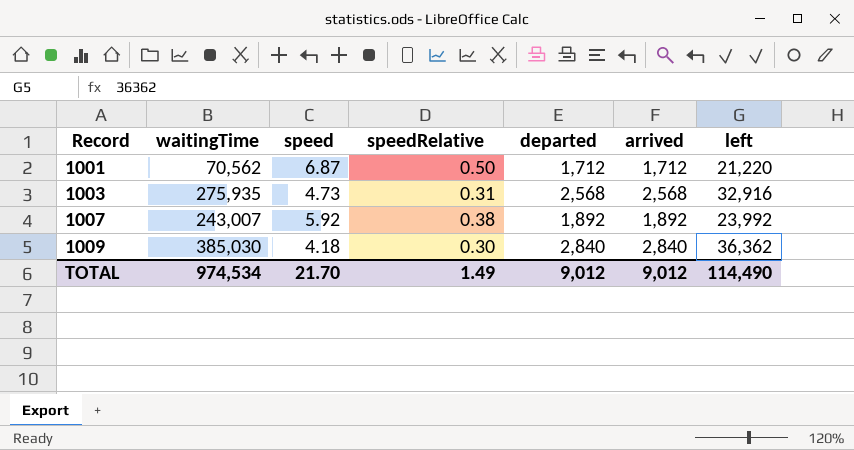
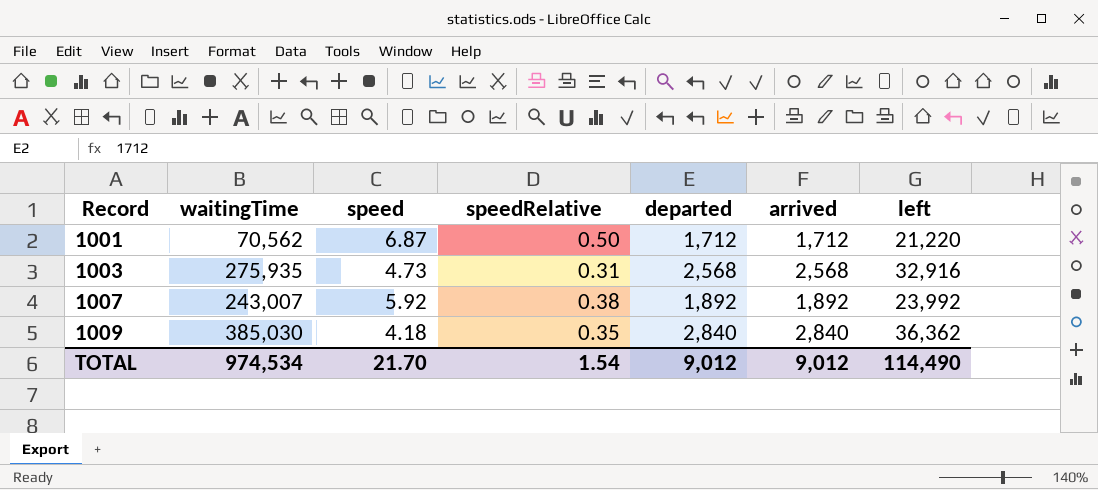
1009 | speedRelative: 0.30 -> 0.35
TOTAL | speedRelative: 1.49 -> 1.54

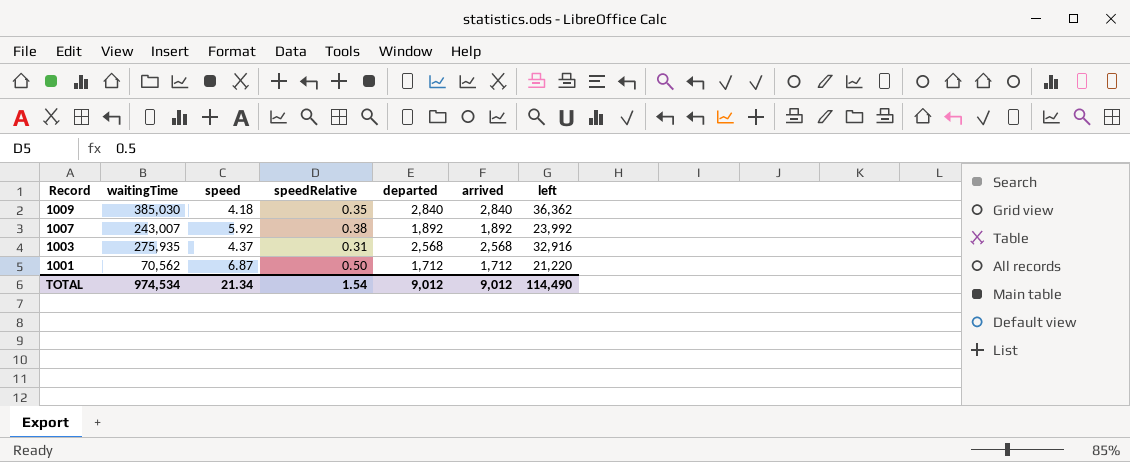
row order: Record ascending -> Record descending
1003 | speed: 4.73 -> 4.37
TOTAL | speed: 21.70 -> 21.34

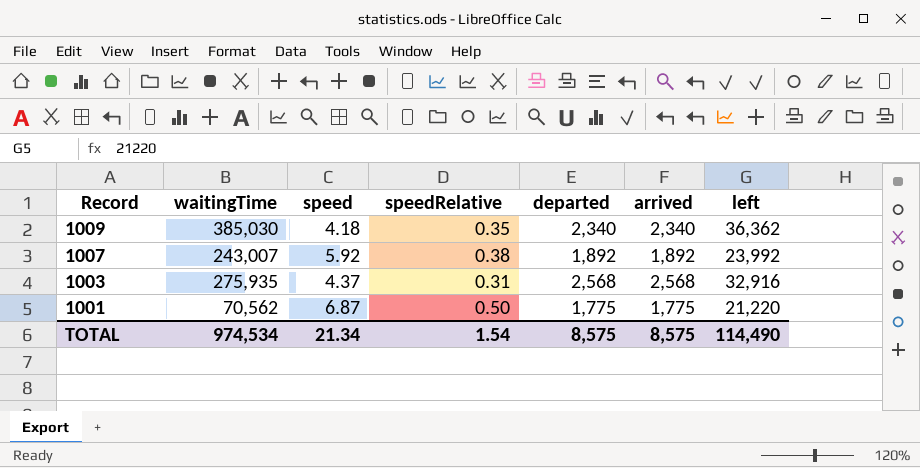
1009 | departed: 2,840 -> 2,340
1009 | arrived: 2,840 -> 2,340
1001 | departed: 1,712 -> 1,775
1001 | arrived: 1,712 -> 1,775
TOTAL | departed: 9,012 -> 8,575
TOTAL | arrived: 9,012 -> 8,575

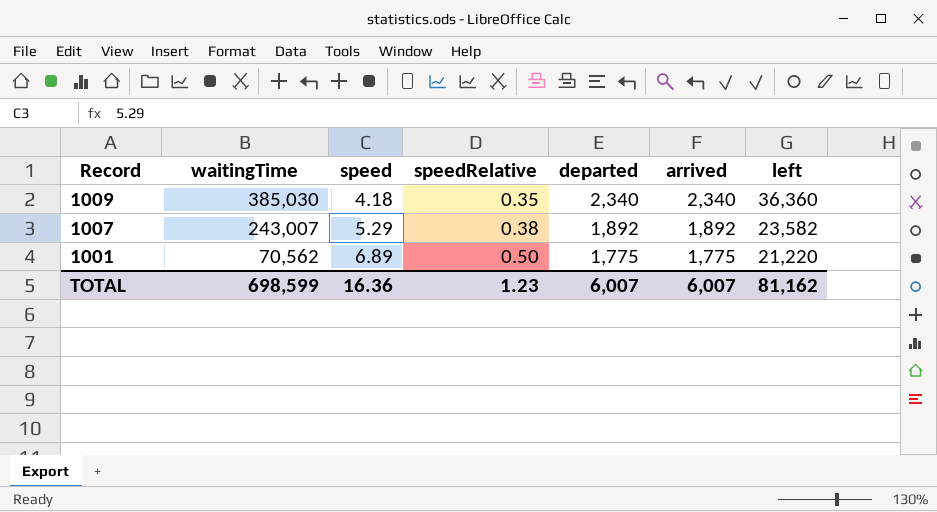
row 1003: 275,935 | 4.37 | 0.31 | 2,568 | 2,568 | 32,916 -> none
1009 | left: 36,362 -> 36,360
1007 | speed: 5.92 -> 5.29
1007 | left: 23,992 -> 23,582
1001 | speed: 6.87 -> 6.89
TOTAL | waitingTime: 974,534 -> 698,599
TOTAL | speed: 21.34 -> 16.36
TOTAL | speedRelative: 1.54 -> 1.23
TOTAL | departed: 8,575 -> 6,007
TOTAL | arrived: 8,575 -> 6,007
TOTAL | left: 114,490 -> 81,162

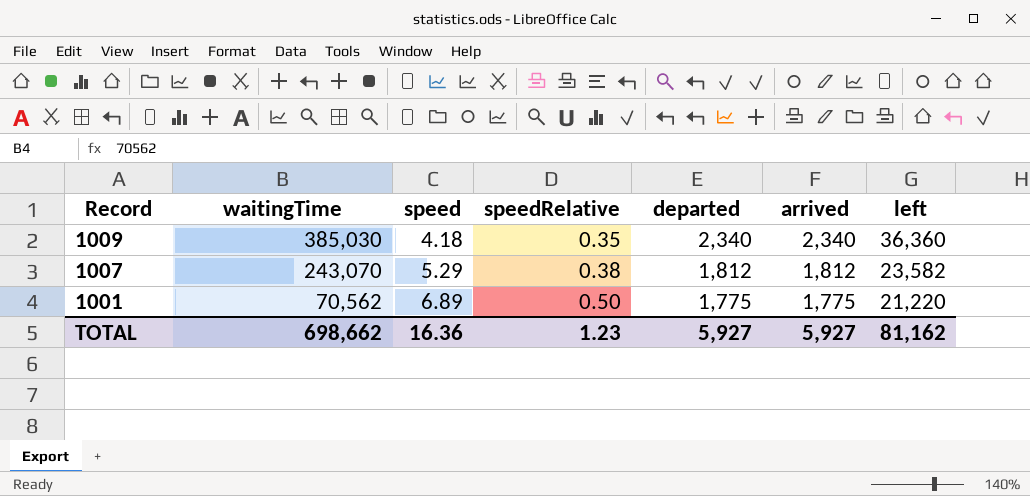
1007 | waitingTime: 243,007 -> 243,070
1007 | departed: 1,892 -> 1,812
1007 | arrived: 1,892 -> 1,812
TOTAL | waitingTime: 698,599 -> 698,662
TOTAL | departed: 6,007 -> 5,927
TOTAL | arrived: 6,007 -> 5,927

